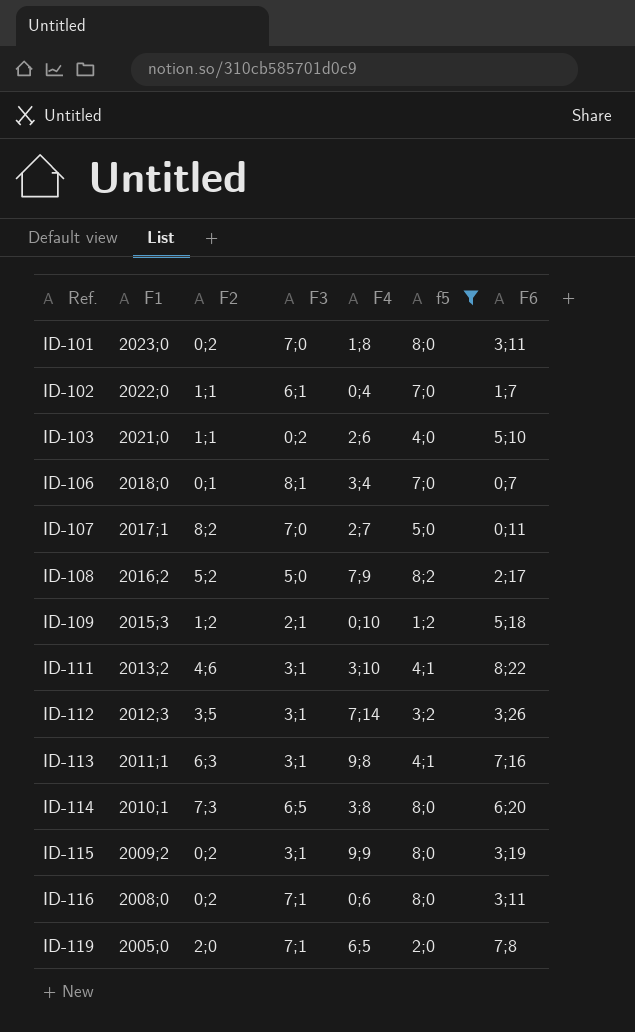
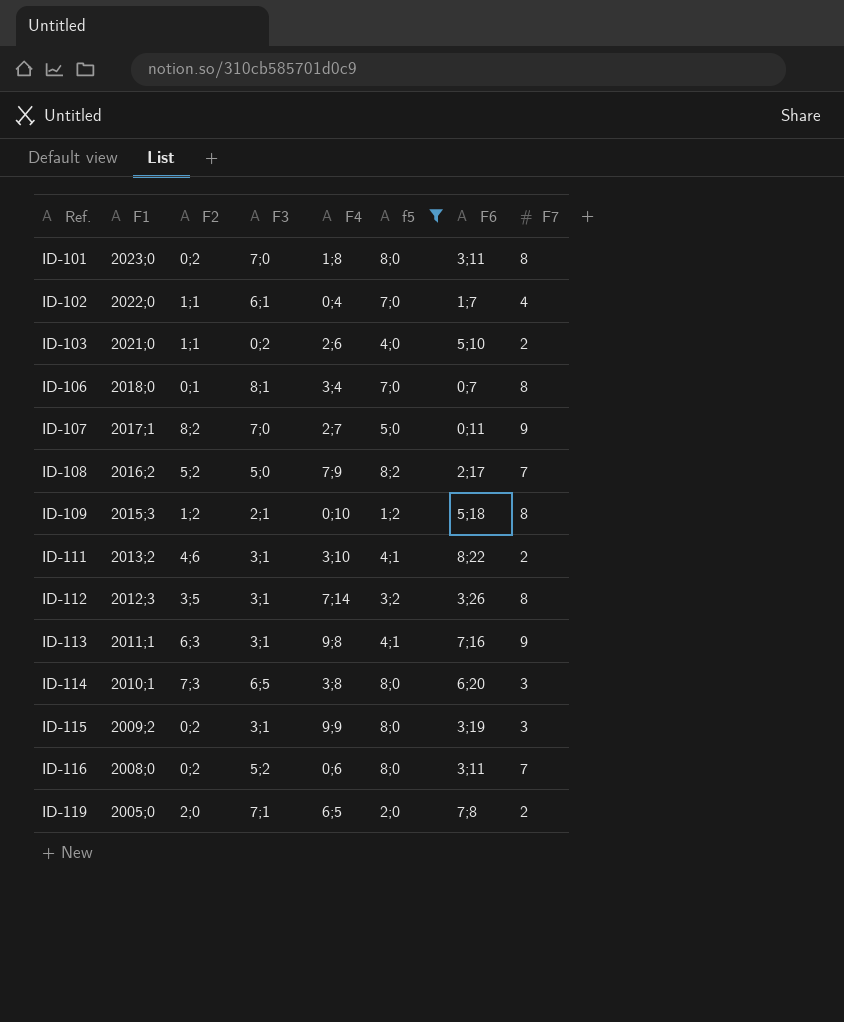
column F7 | position: none -> 8
ID-116 | F3: 7;1 -> 5;2

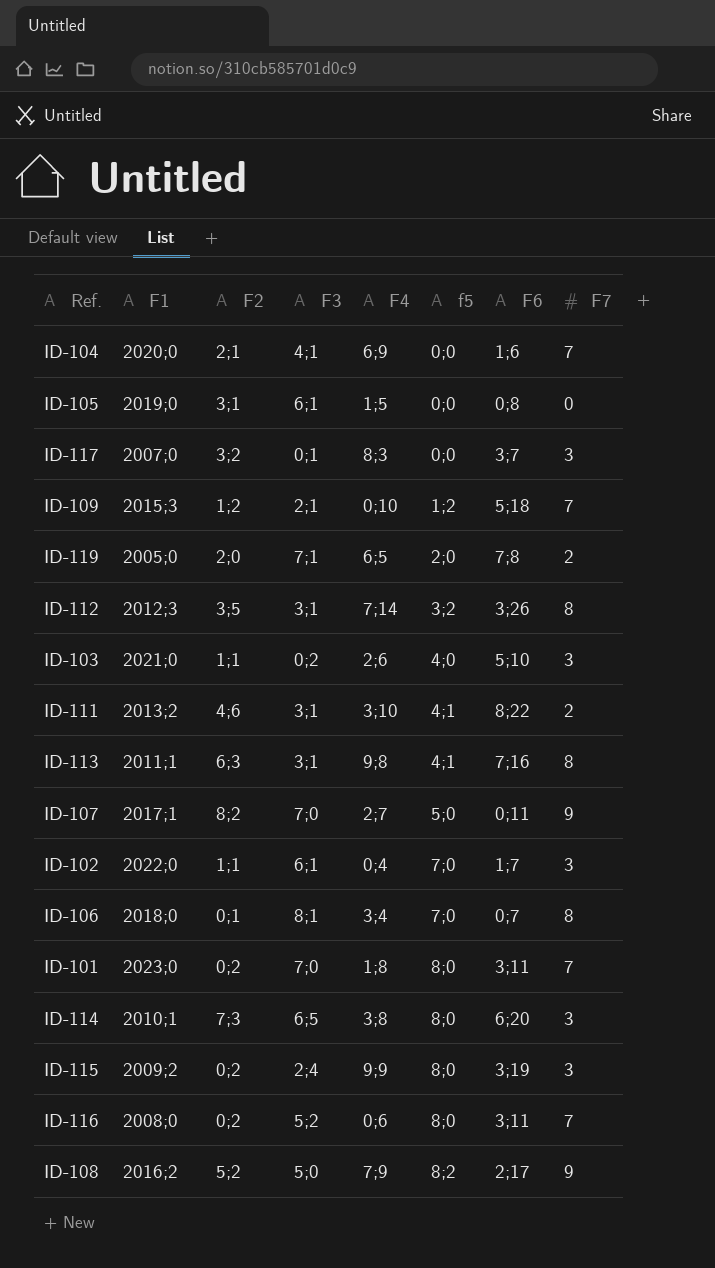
filter: f5 != 0;0 -> none
row order: Ref. ascending -> f5 ascending
ID-109 | F7: 8 -> 7
ID-103 | F7: 2 -> 3
ID-113 | F7: 9 -> 8
ID-102 | F7: 4 -> 3
ID-101 | F7: 8 -> 7
ID-115 | F3: 3;1 -> 2;4
ID-108 | F7: 7 -> 9

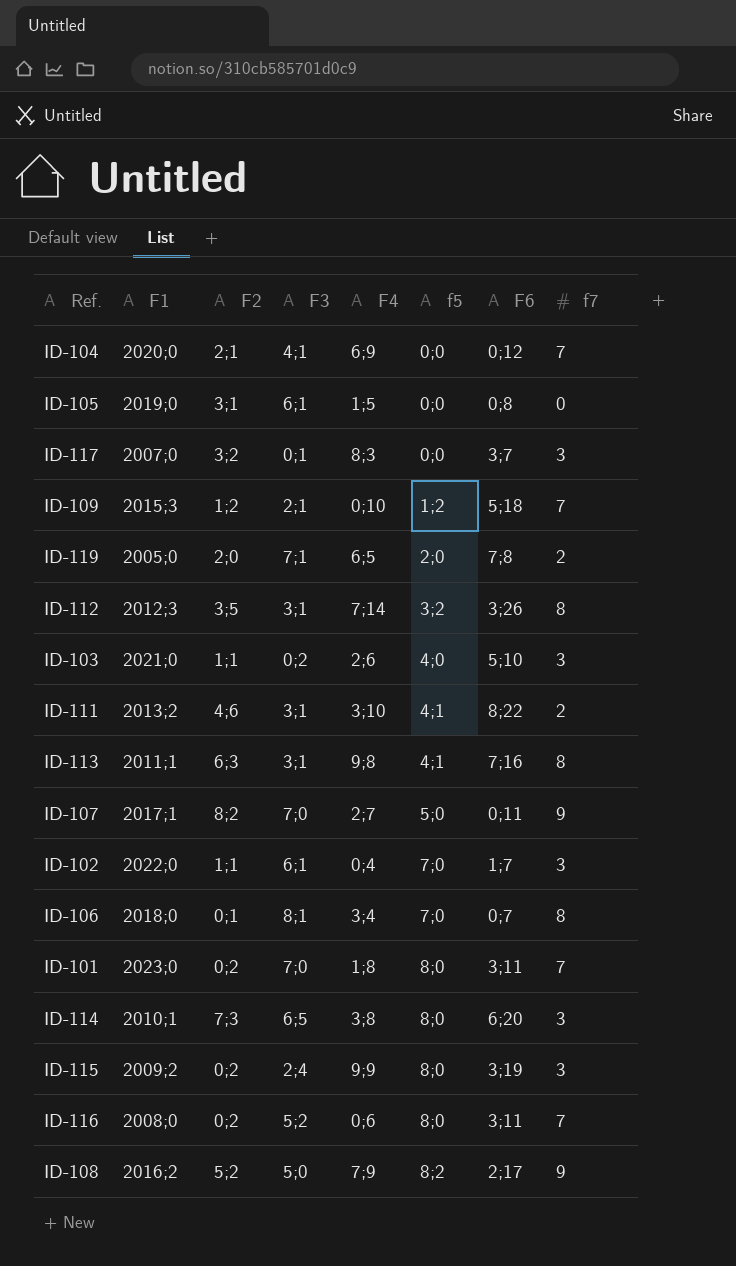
column name: F7 -> f7
ID-104 | F6: 1;6 -> 0;12

